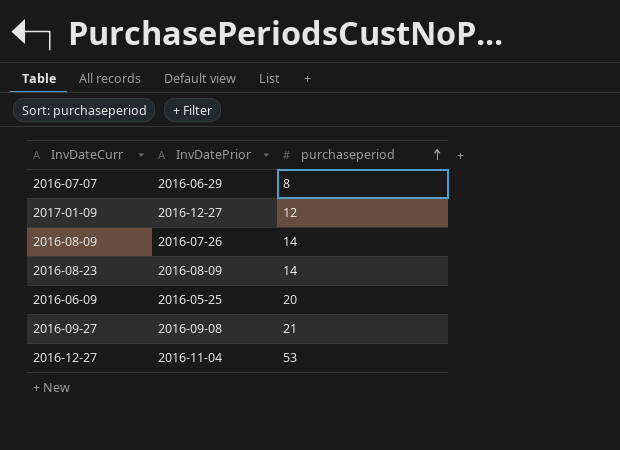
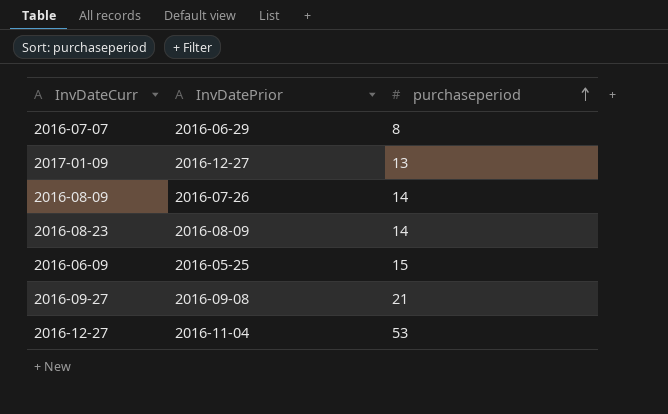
2017-01-09 | purchaseperiod: 12 -> 13
2016-06-09 | purchaseperiod: 20 -> 15

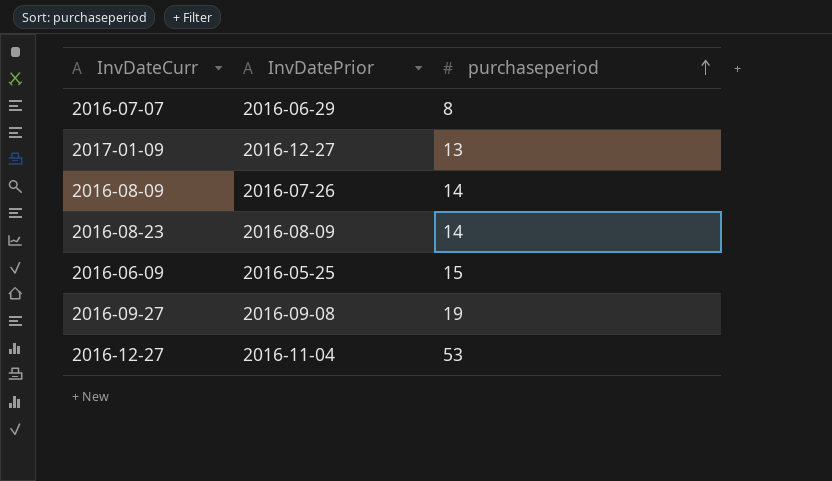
2016-09-27 | purchaseperiod: 21 -> 19

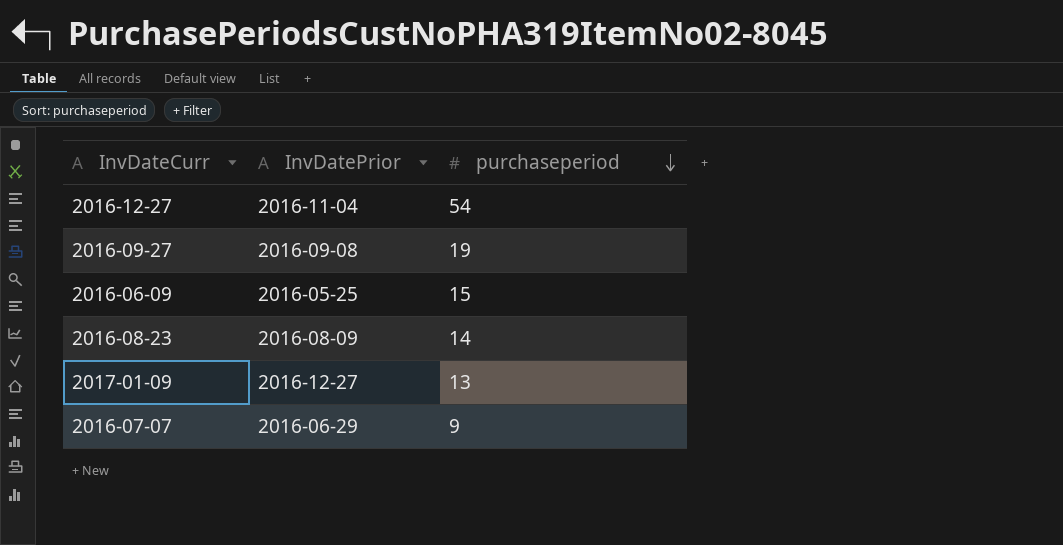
row order: purchaseperiod ascending -> purchaseperiod descending
row 2016-08-09: 2016-07-26 | 14 -> none
2016-12-27 | purchaseperiod: 53 -> 54
2016-07-07 | purchaseperiod: 8 -> 9

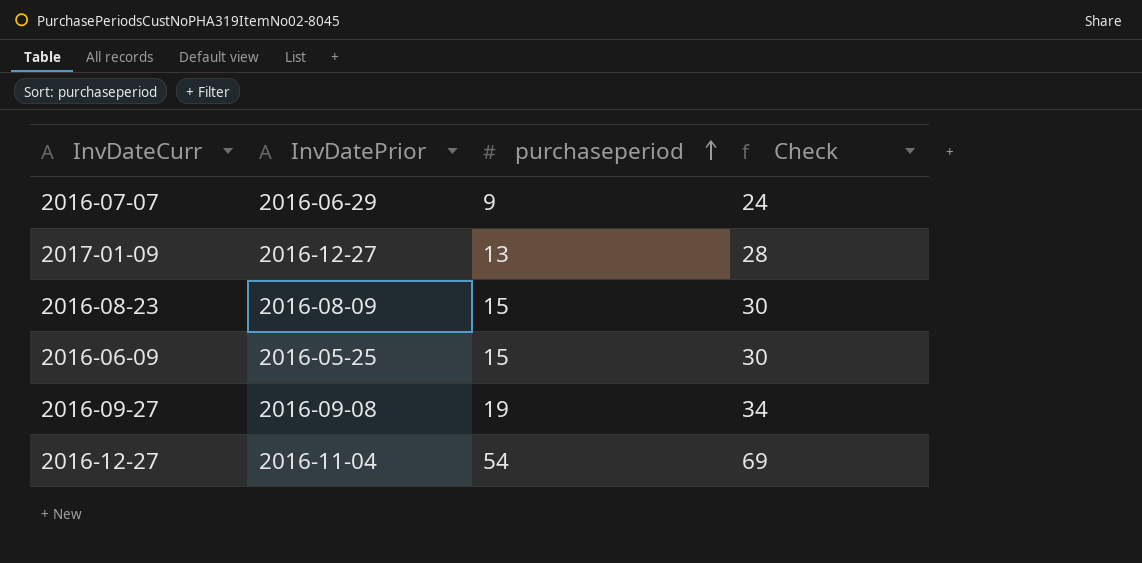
row order: purchaseperiod descending -> purchaseperiod ascending
column Check | formula: none -> [purchaseperiod] + 15
2016-08-23 | purchaseperiod: 14 -> 15

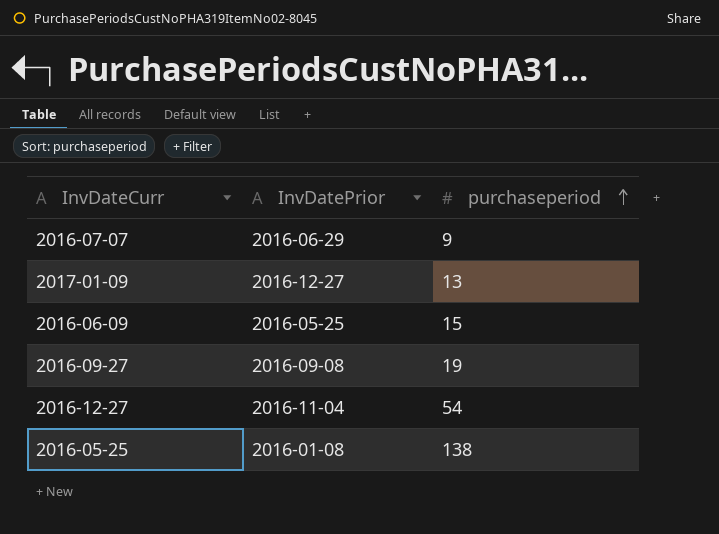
column Check | formula: [purchaseperiod] + 15 -> none
row 2016-08-23: 2016-08-09 | 15 | 30 -> none
row 2016-05-25: none -> 2016-01-08 | 138

